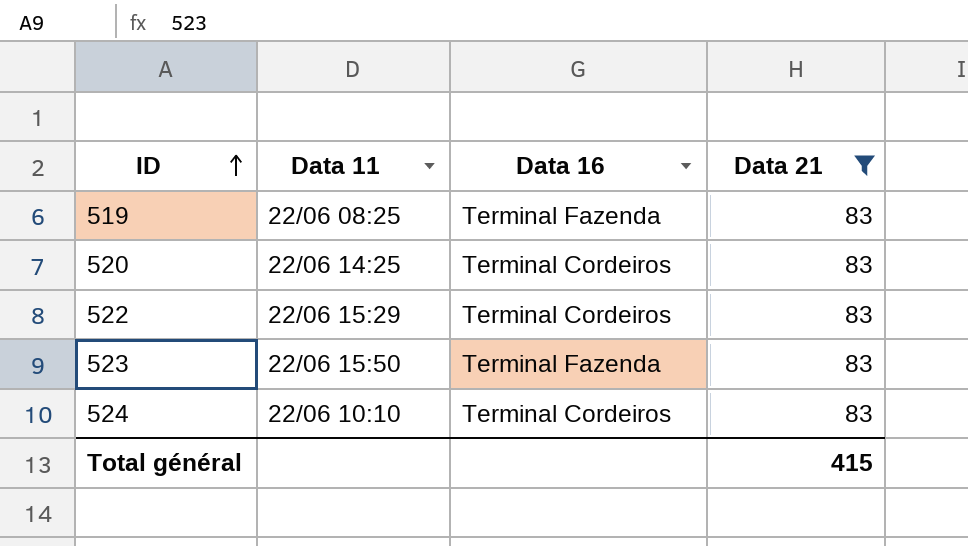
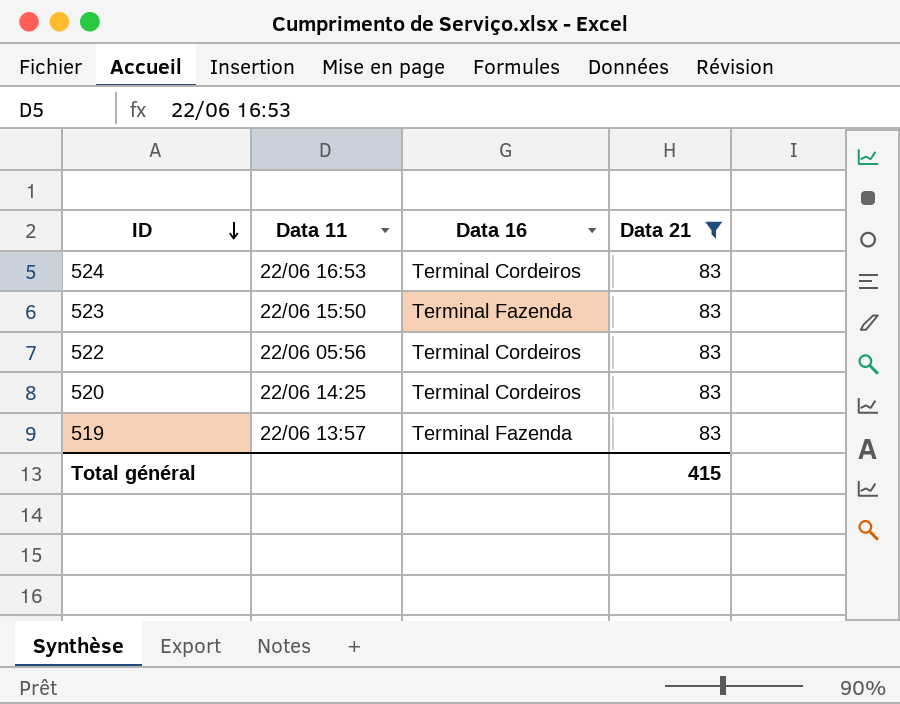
row order: ID ascending -> ID descending
524 | Data 11: 22/06 10:10 -> 22/06 16:53
522 | Data 11: 22/06 15:29 -> 22/06 05:56
519 | Data 11: 22/06 08:25 -> 22/06 13:57

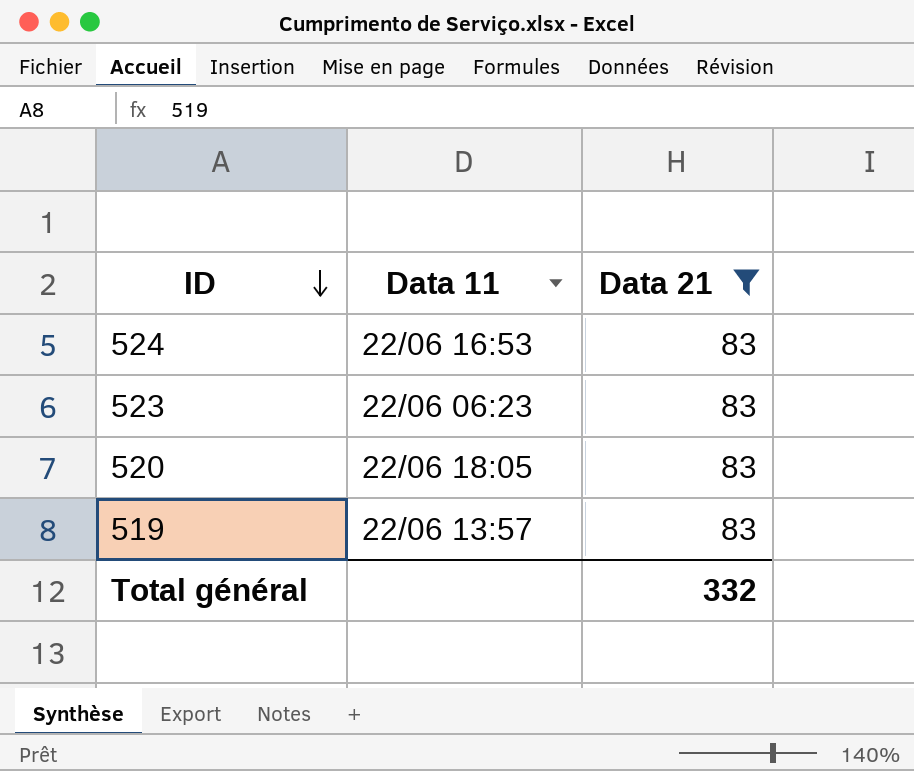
column Data 16 | position: 3 -> none
row 522: 22/06 05:56 | Terminal Cordeiros | 83 -> none
523 | Data 11: 22/06 15:50 -> 22/06 06:23
520 | Data 11: 22/06 14:25 -> 22/06 18:05
Total général | Data 21: 415 -> 332

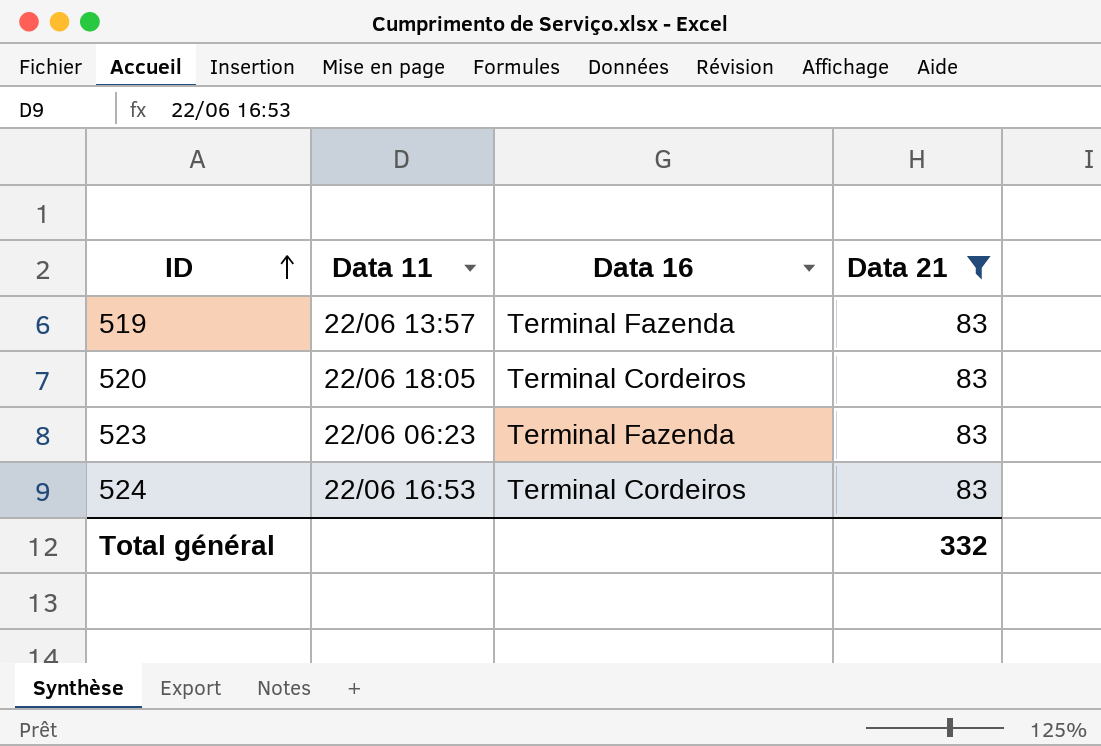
row order: ID descending -> ID ascending
column Data 16 | position: none -> 3

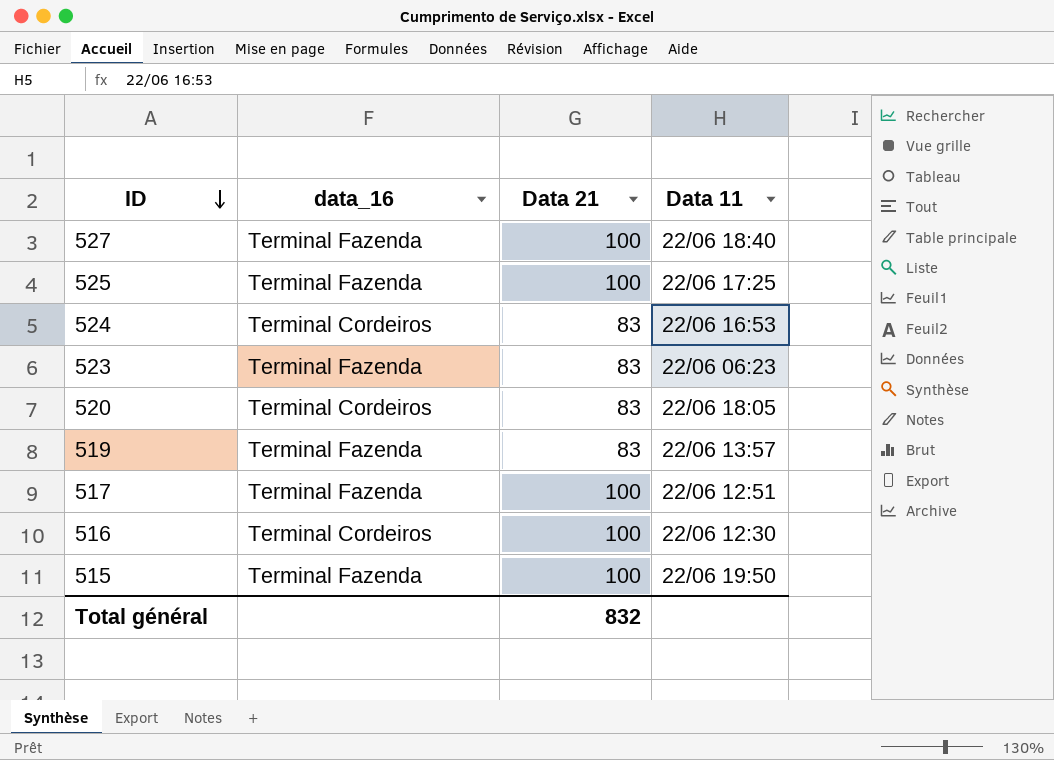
filter: Data 21 = 83 -> none
row order: ID ascending -> ID descending
column name: Data 16 -> data_16
column Data 11 | position: 2 -> 4
Total général | Data 21: 332 -> 832

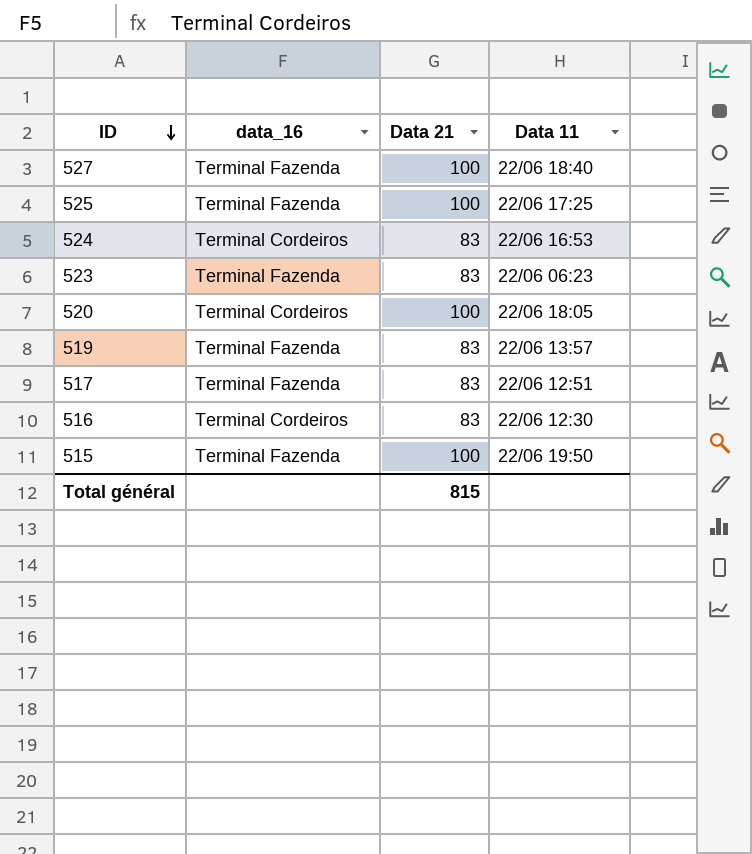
520 | Data 21: 83 -> 100
517 | Data 21: 100 -> 83
516 | Data 21: 100 -> 83
Total général | Data 21: 832 -> 815

